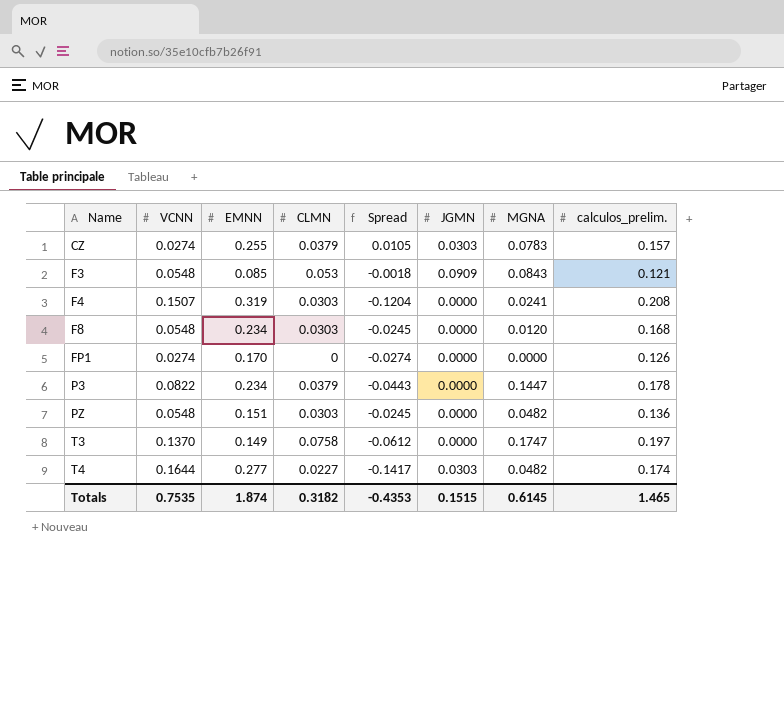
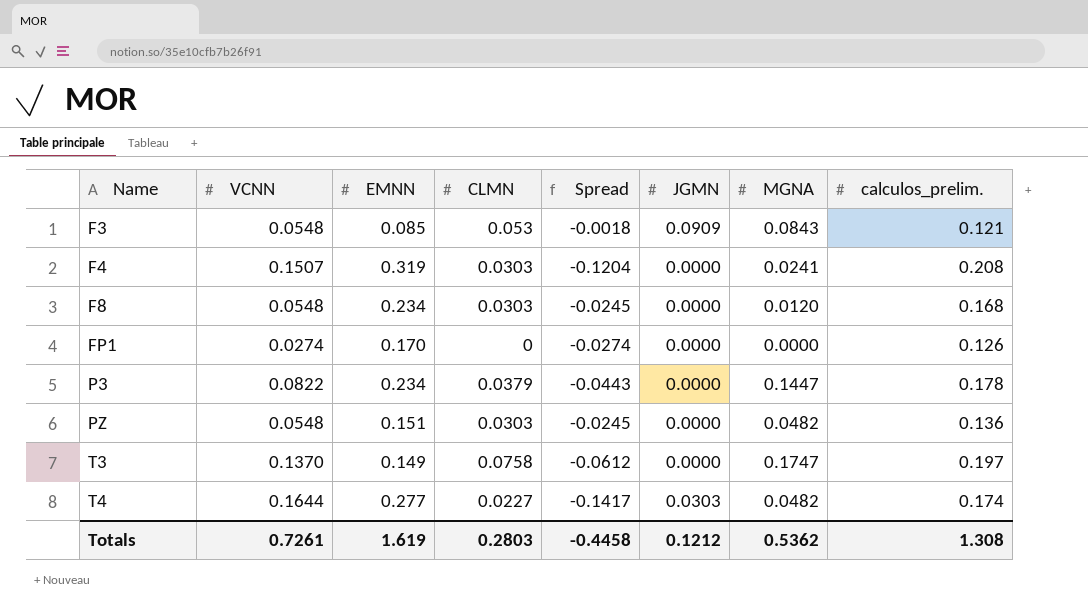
row CZ: 0.0274 | 0.255 | 0.0379 | 0.0105 | 0.0303 | 0.0783 | 0.157 -> none
Totals | VCNN: 0.7535 -> 0.7261
Totals | EMNN: 1.874 -> 1.619
Totals | CLMN: 0.3182 -> 0.2803
Totals | Spread: -0.4353 -> -0.4458
Totals | JGMN: 0.1515 -> 0.1212
Totals | MGNA: 0.6145 -> 0.5362
Totals | calculos_prelim.: 1.465 -> 1.308

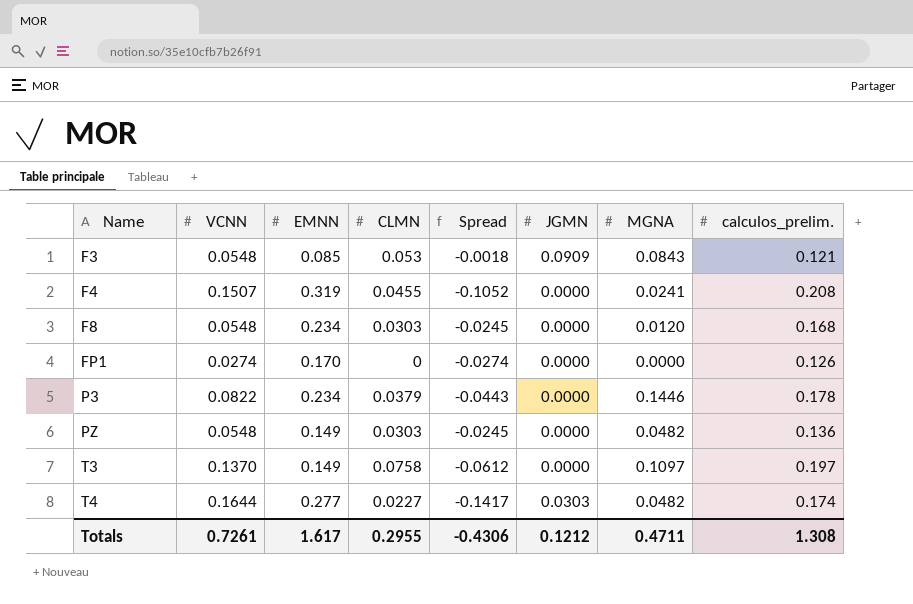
F4 | CLMN: 0.0303 -> 0.0455
F4 | Spread: -0.1204 -> -0.1052
P3 | MGNA: 0.1447 -> 0.1446
PZ | EMNN: 0.151 -> 0.149
T3 | MGNA: 0.1747 -> 0.1097
Totals | EMNN: 1.619 -> 1.617
Totals | CLMN: 0.2803 -> 0.2955
Totals | Spread: -0.4458 -> -0.4306
Totals | MGNA: 0.5362 -> 0.4711

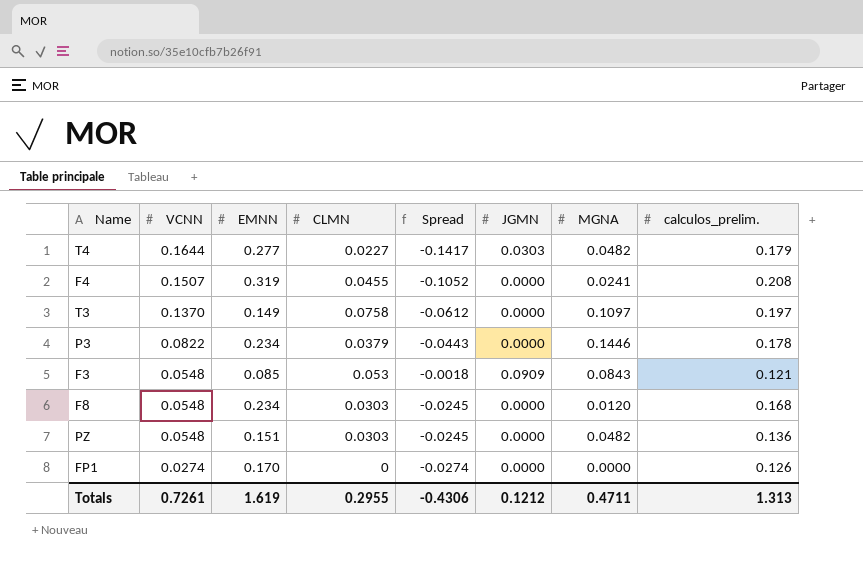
row order: Name ascending -> VCNN descending
T4 | calculos_prelim.: 0.174 -> 0.179
PZ | EMNN: 0.149 -> 0.151
Totals | EMNN: 1.617 -> 1.619
Totals | calculos_prelim.: 1.308 -> 1.313

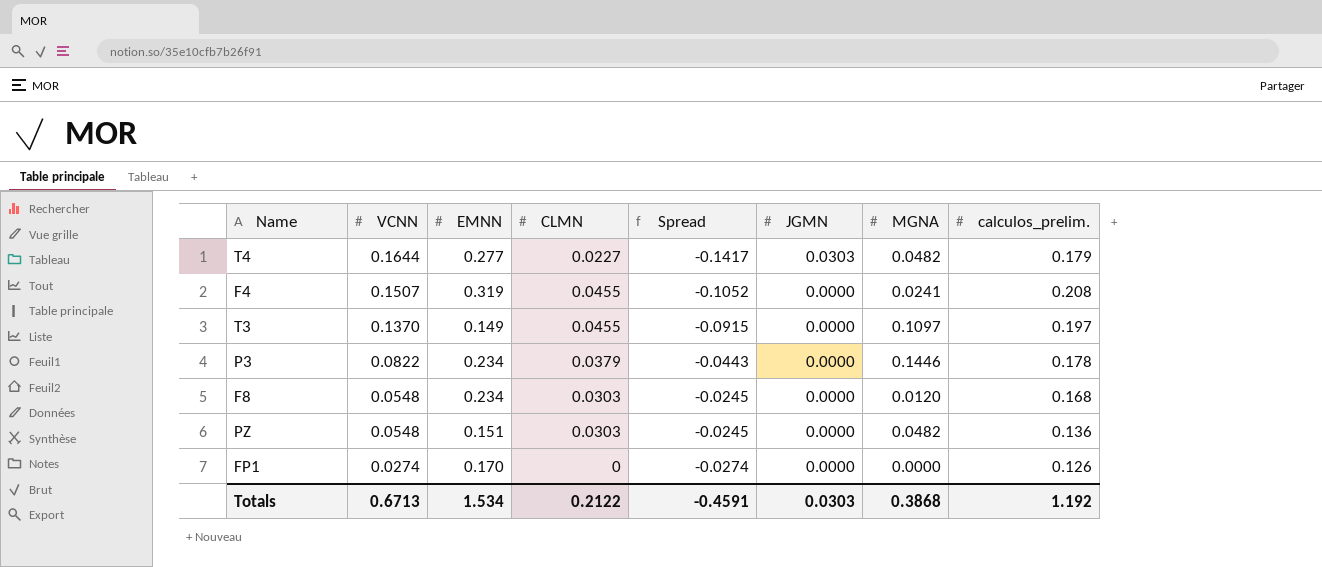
row F3: 0.0548 | 0.085 | 0.053 | -0.0018 | 0.0909 | 0.0843 | 0.121 -> none
T3 | CLMN: 0.0758 -> 0.0455
T3 | Spread: -0.0612 -> -0.0915
Totals | VCNN: 0.7261 -> 0.6713
Totals | EMNN: 1.619 -> 1.534
Totals | CLMN: 0.2955 -> 0.2122
Totals | Spread: -0.4306 -> -0.4591
Totals | JGMN: 0.1212 -> 0.0303
Totals | MGNA: 0.4711 -> 0.3868
Totals | calculos_prelim.: 1.313 -> 1.192

